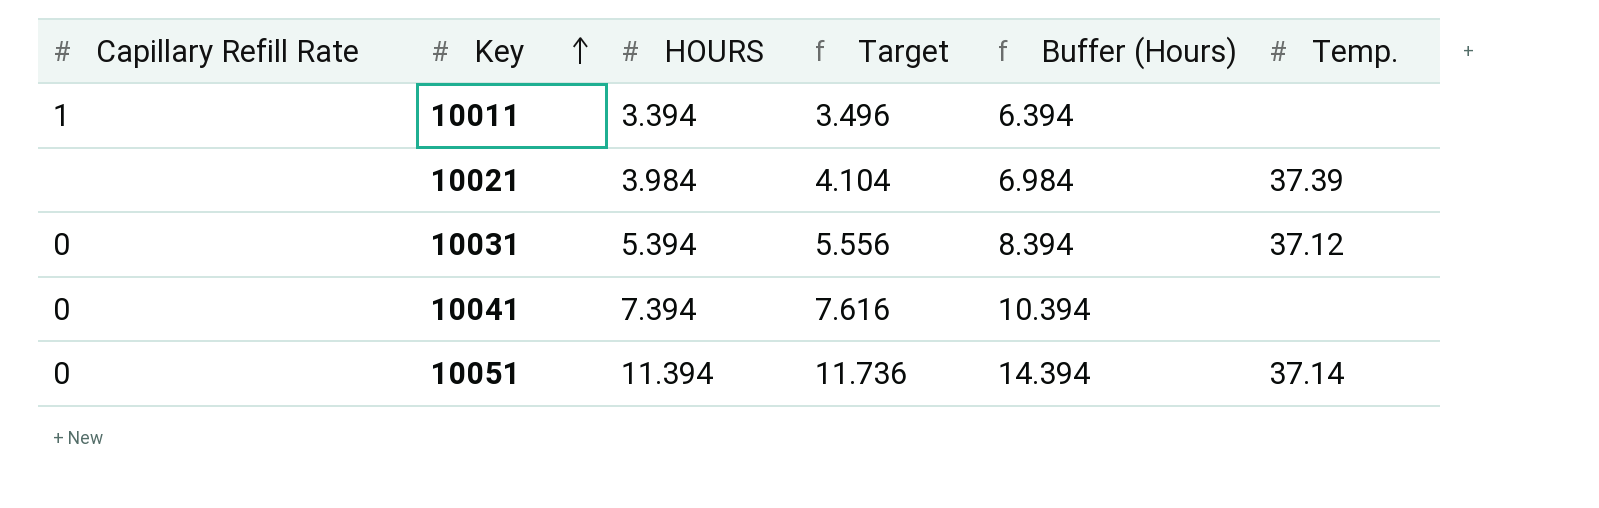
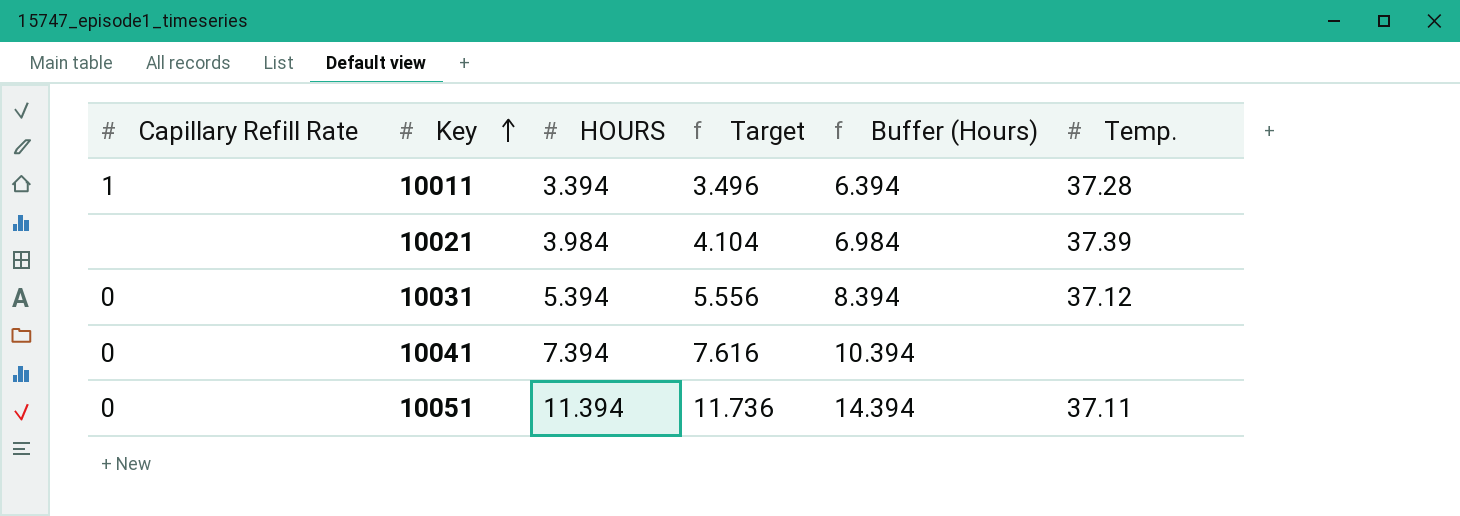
10011 | Temp.: none -> 37.28
10051 | Temp.: 37.14 -> 37.11

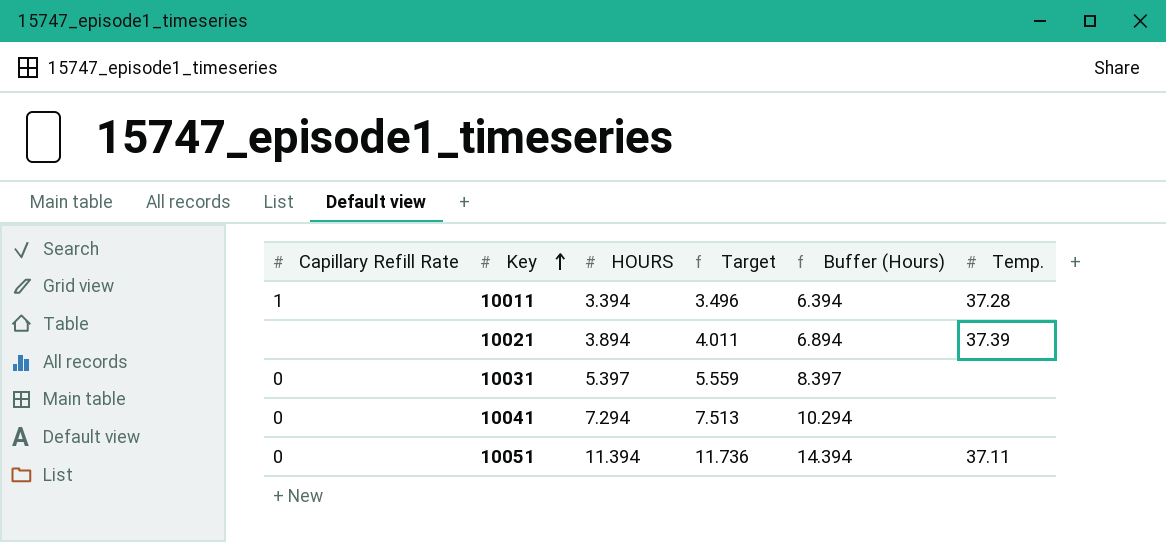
10021 | HOURS: 3.984 -> 3.894
10021 | Target: 4.104 -> 4.011
10021 | Buffer (Hours): 6.984 -> 6.894
10031 | HOURS: 5.394 -> 5.397
10031 | Target: 5.556 -> 5.559
10031 | Buffer (Hours): 8.394 -> 8.397
10031 | Temp.: 37.12 -> none
10041 | HOURS: 7.394 -> 7.294
10041 | Target: 7.616 -> 7.513
10041 | Buffer (Hours): 10.394 -> 10.294

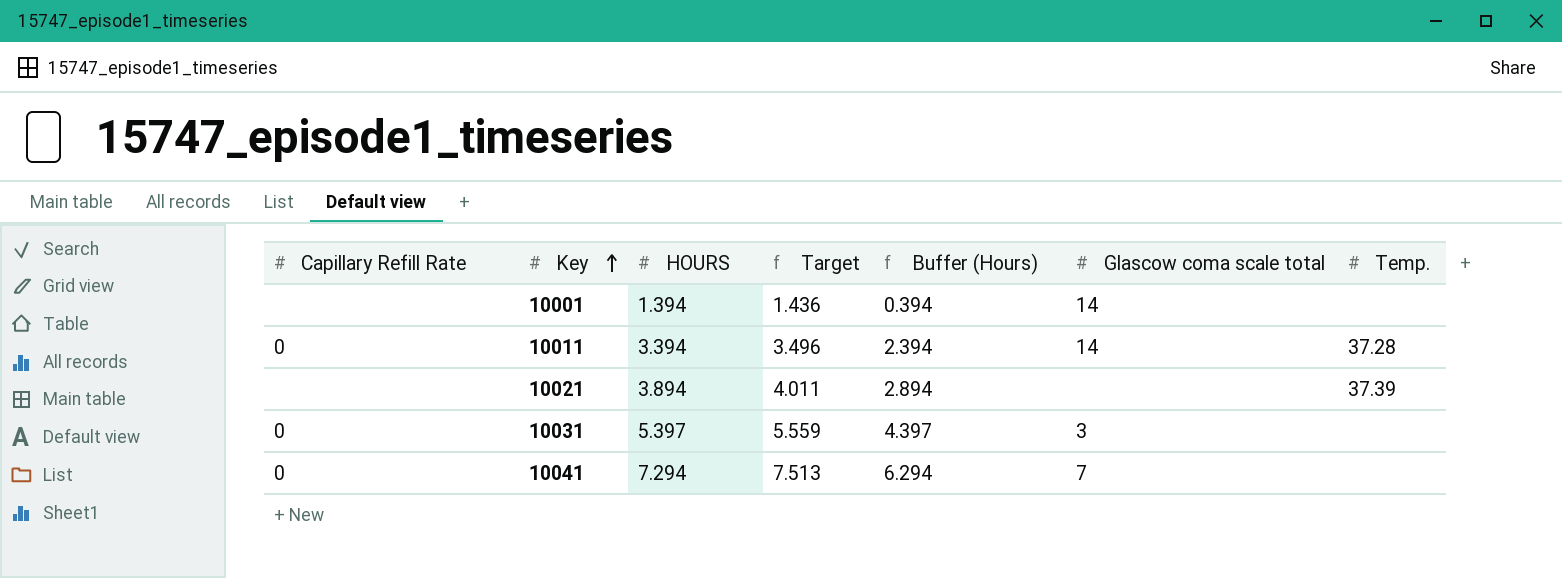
column Buffer (Hours) | formula: [HOURS] + 3 -> [HOURS] - 1
column Glascow coma scale total | position: none -> 6
row 10051: 0 | 11.394 | 11.736 | 14.394 | 37.11 -> none
row 10001: none -> none | 1.394 | 1.436 | 0.394 | 14 | none
10011 | Capillary Refill Rate: 1 -> 0

